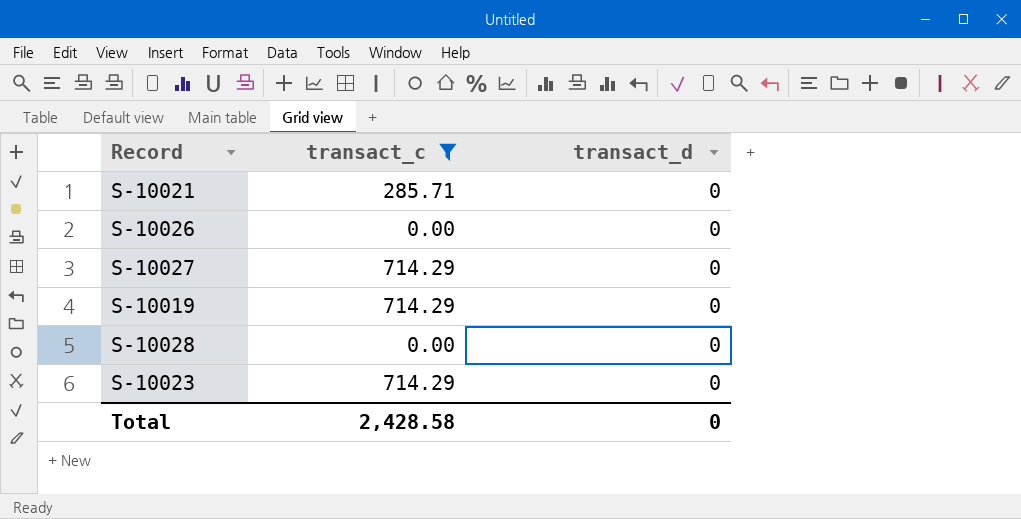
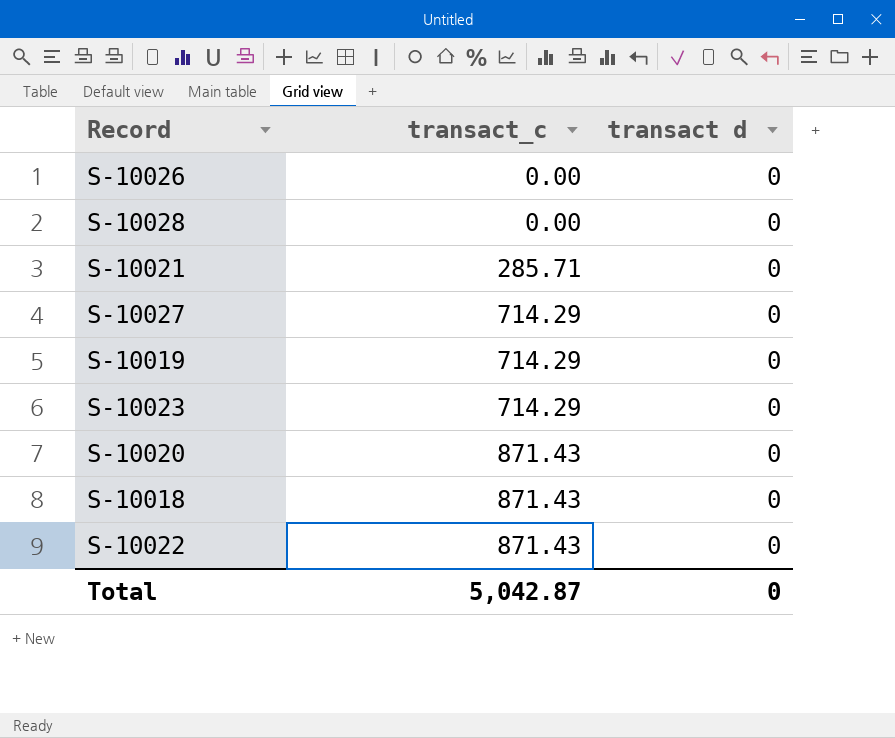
filter: transact_c != 871.43 -> none
row order: none -> transact_c ascending
column name: transact_d -> transact d
Total | transact_c: 2,428.58 -> 5,042.87

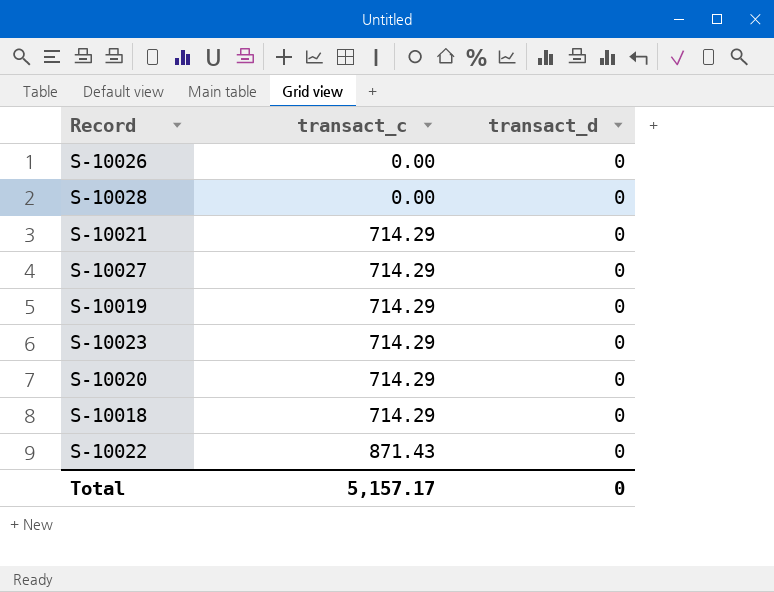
column name: transact d -> transact_d
S-10021 | transact_c: 285.71 -> 714.29
S-10020 | transact_c: 871.43 -> 714.29
S-10018 | transact_c: 871.43 -> 714.29
Total | transact_c: 5,042.87 -> 5,157.17

